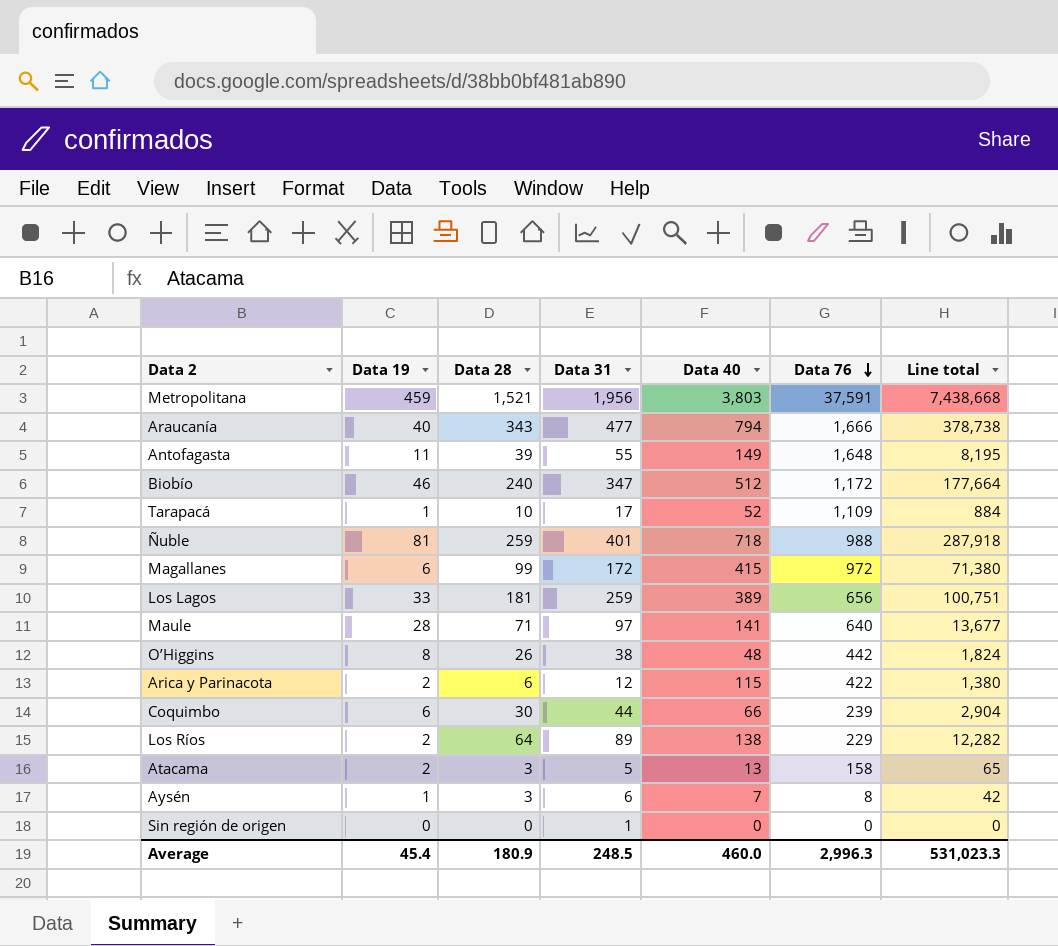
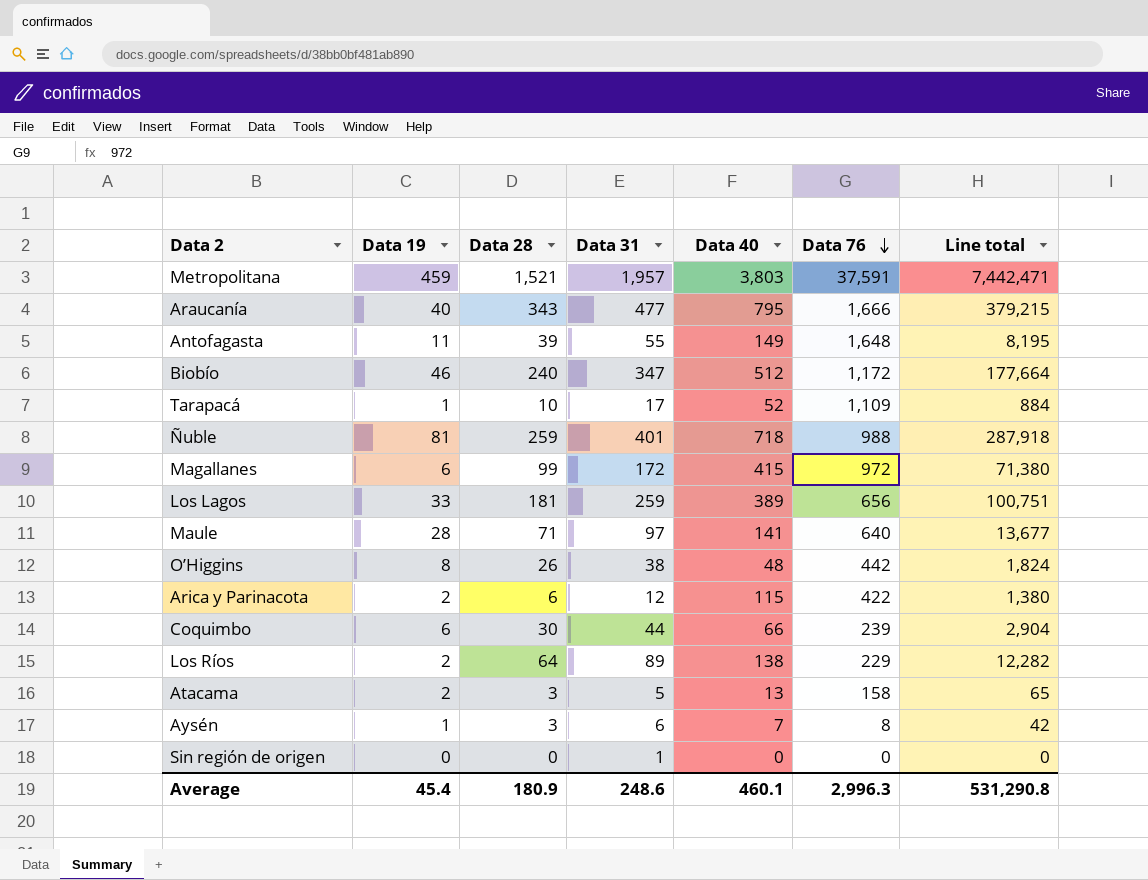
Metropolitana | Data 31: 1,956 -> 1,957
Metropolitana | Line total: 7,438,668 -> 7,442,471
Araucanía | Data 40: 794 -> 795
Araucanía | Line total: 378,738 -> 379,215
Average | Data 31: 248.5 -> 248.6
Average | Data 40: 460.0 -> 460.1
Average | Line total: 531,023.3 -> 531,290.8

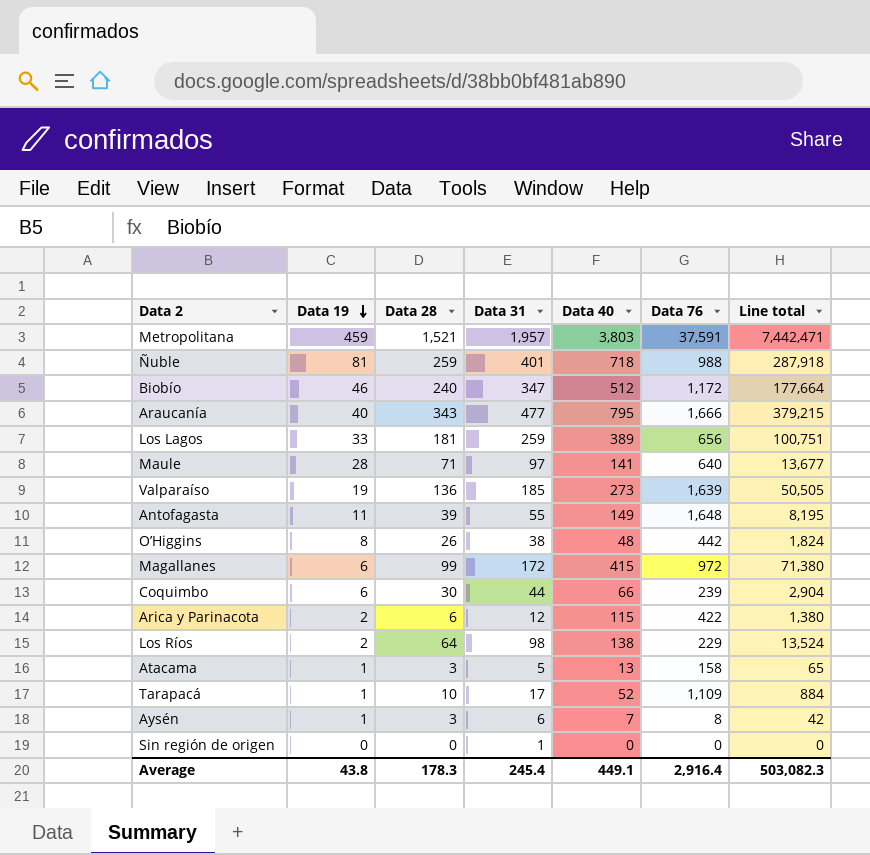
row order: Data 76 descending -> Data 19 descending
row Valparaíso: none -> 19 | 136 | 185 | 273 | 1,639 | 50,505
Los Ríos | Data 31: 89 -> 98
Los Ríos | Line total: 12,282 -> 13,524
Atacama | Data 19: 2 -> 1
Average | Data 19: 45.4 -> 43.8
Average | Data 28: 180.9 -> 178.3
Average | Data 31: 248.6 -> 245.4
Average | Data 40: 460.1 -> 449.1
Average | Data 76: 2,996.3 -> 2,916.4
Average | Line total: 531,290.8 -> 503,082.3

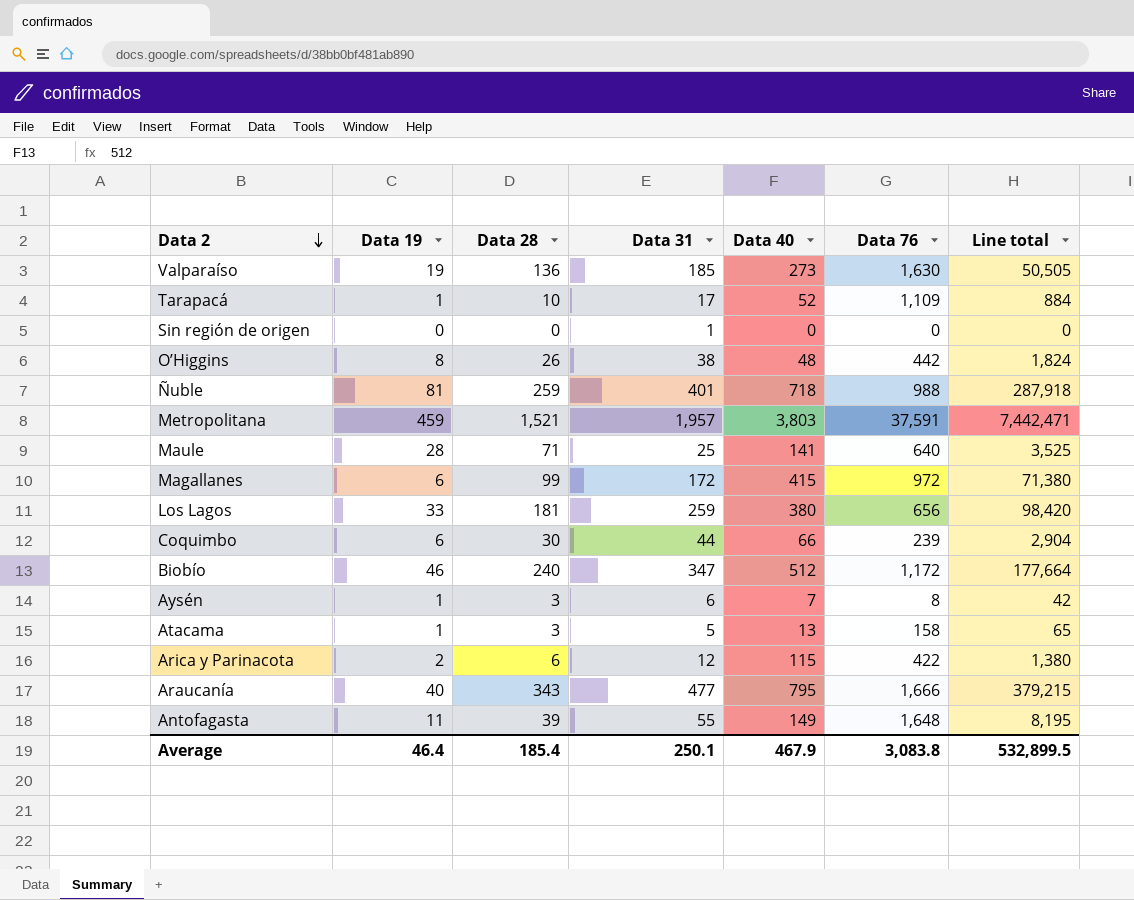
row order: Data 19 descending -> Data 2 descending
row Los Ríos: 2 | 64 | 98 | 138 | 229 | 13,524 -> none
Valparaíso | Data 76: 1,639 -> 1,630
Maule | Data 31: 97 -> 25
Maule | Line total: 13,677 -> 3,525
Los Lagos | Data 40: 389 -> 380
Los Lagos | Line total: 100,751 -> 98,420
Average | Data 19: 43.8 -> 46.4
Average | Data 28: 178.3 -> 185.4
Average | Data 31: 245.4 -> 250.1
Average | Data 40: 449.1 -> 467.9
Average | Data 76: 2,916.4 -> 3,083.8
Average | Line total: 503,082.3 -> 532,899.5

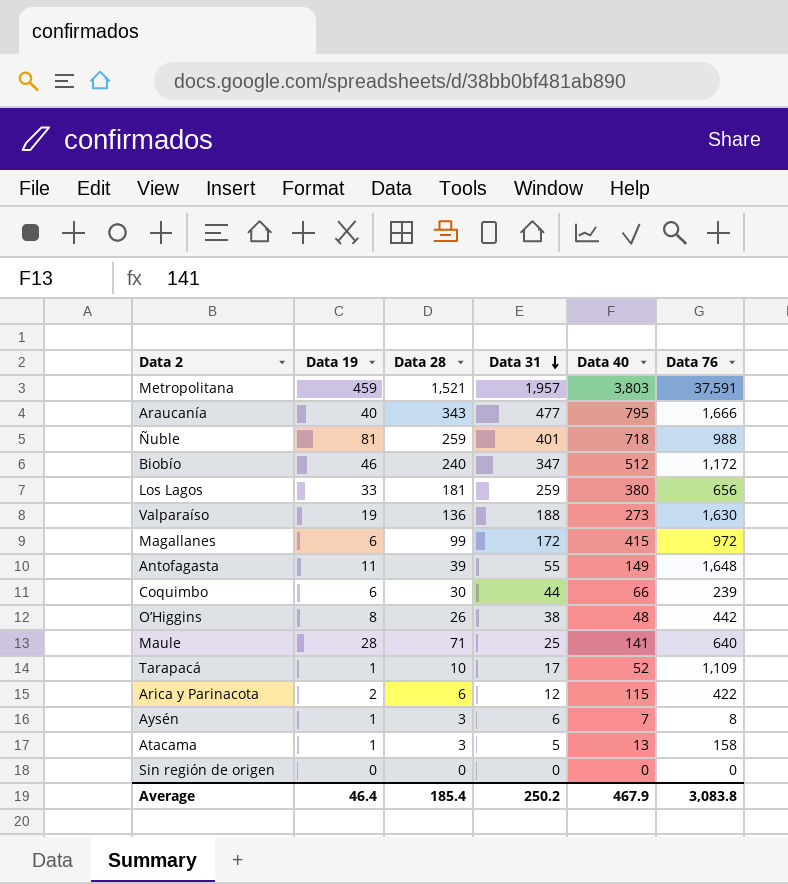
row order: Data 2 descending -> Data 31 descending
column Line total | formula: [Data 31] * [Data 40] -> none
Valparaíso | Data 31: 185 -> 188
Sin región de origen | Data 31: 1 -> 0
Average | Data 31: 250.1 -> 250.2

